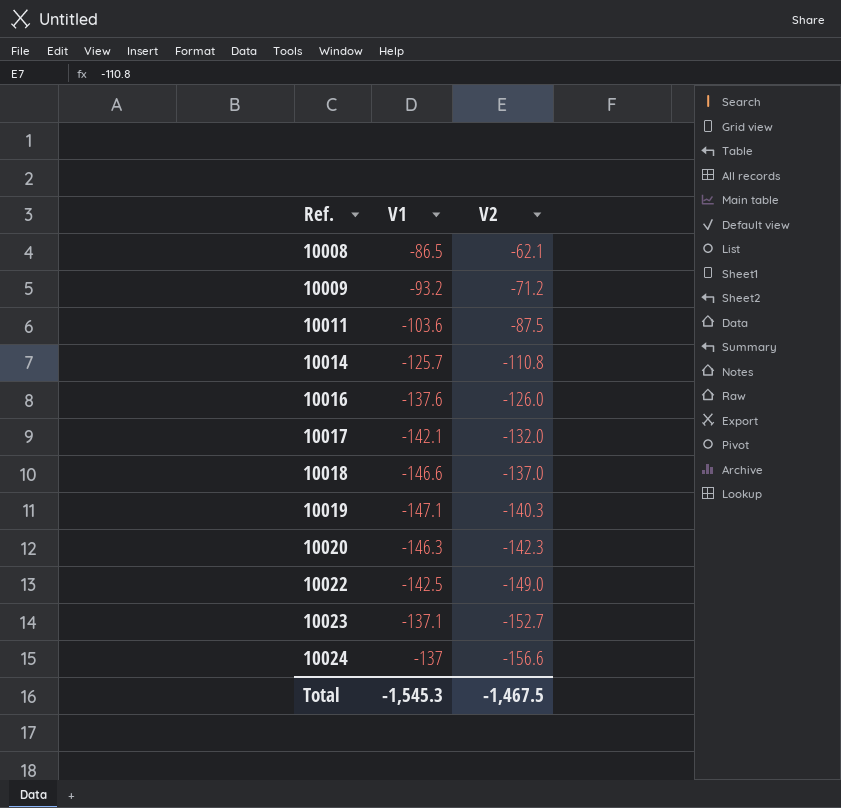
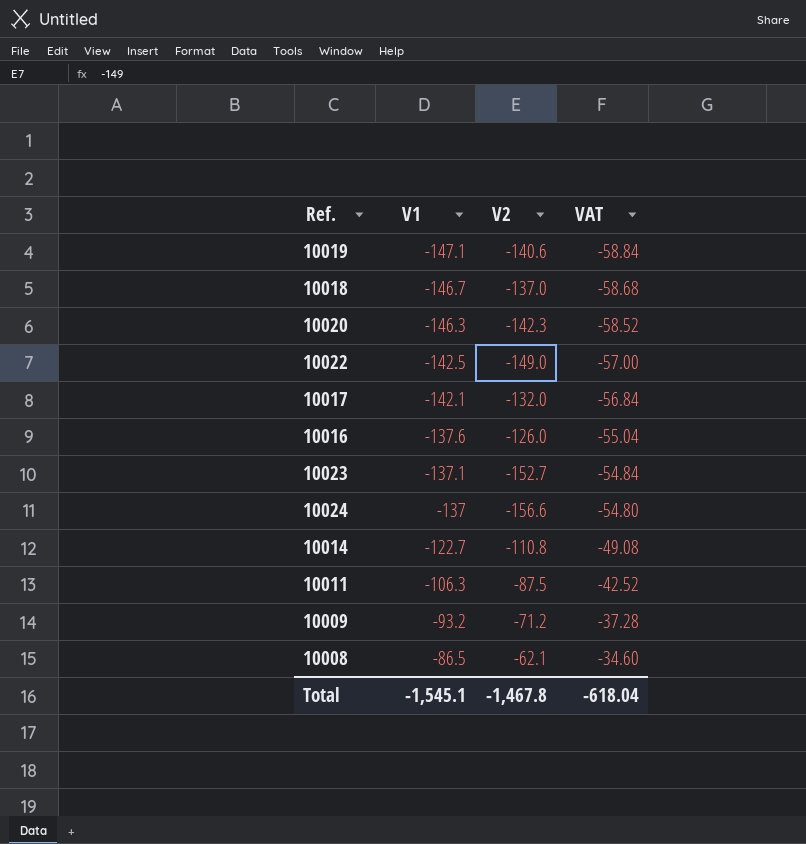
row order: Ref. ascending -> V1 ascending
column VAT | formula: none -> [V1] * 0.4
10019 | V2: -140.3 -> -140.6
10018 | V1: -146.6 -> -146.7
10014 | V1: -125.7 -> -122.7
10011 | V1: -103.6 -> -106.3
Total | V1: -1,545.3 -> -1,545.1
Total | V2: -1,467.5 -> -1,467.8

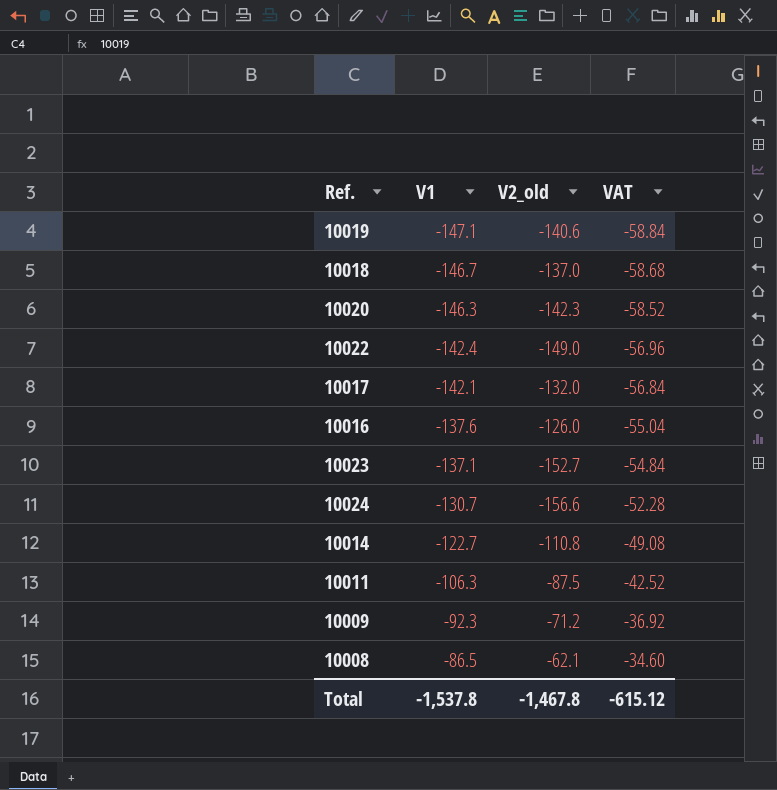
column name: V2 -> V2_old
10022 | V1: -142.5 -> -142.4
10022 | VAT: -57.00 -> -56.96
10024 | V1: -137 -> -130.7
10024 | VAT: -54.80 -> -52.28
10009 | V1: -93.2 -> -92.3
10009 | VAT: -37.28 -> -36.92
Total | V1: -1,545.1 -> -1,537.8
Total | VAT: -618.04 -> -615.12

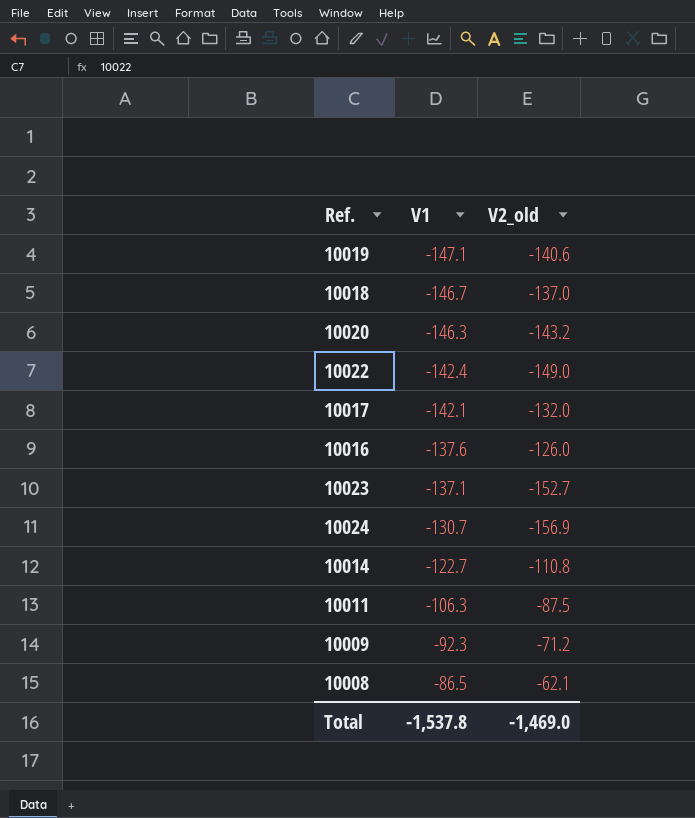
column VAT | formula: [V1] * 0.4 -> none
10020 | V2_old: -142.3 -> -143.2
10024 | V2_old: -156.6 -> -156.9
Total | V2_old: -1,467.8 -> -1,469.0

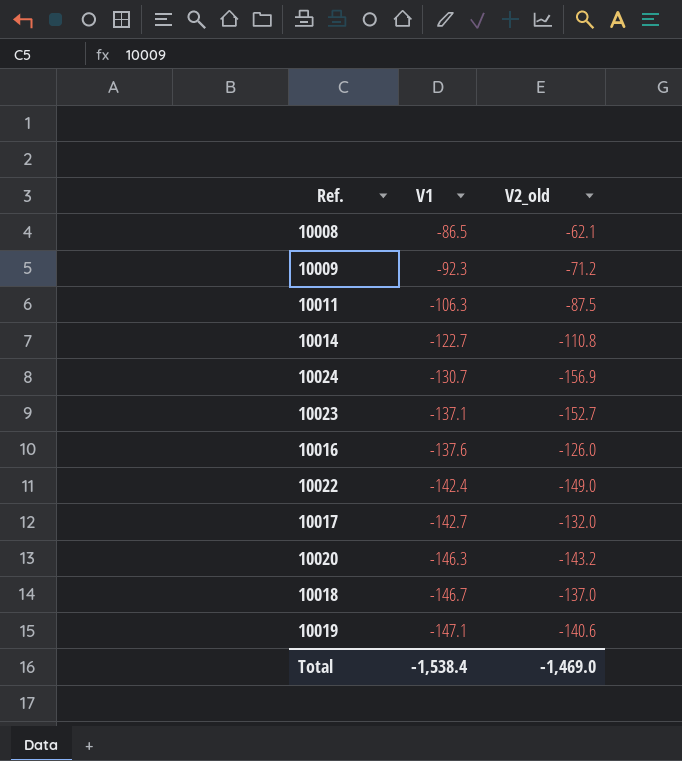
row order: V1 ascending -> V1 descending
10017 | V1: -142.1 -> -142.7
Total | V1: -1,537.8 -> -1,538.4

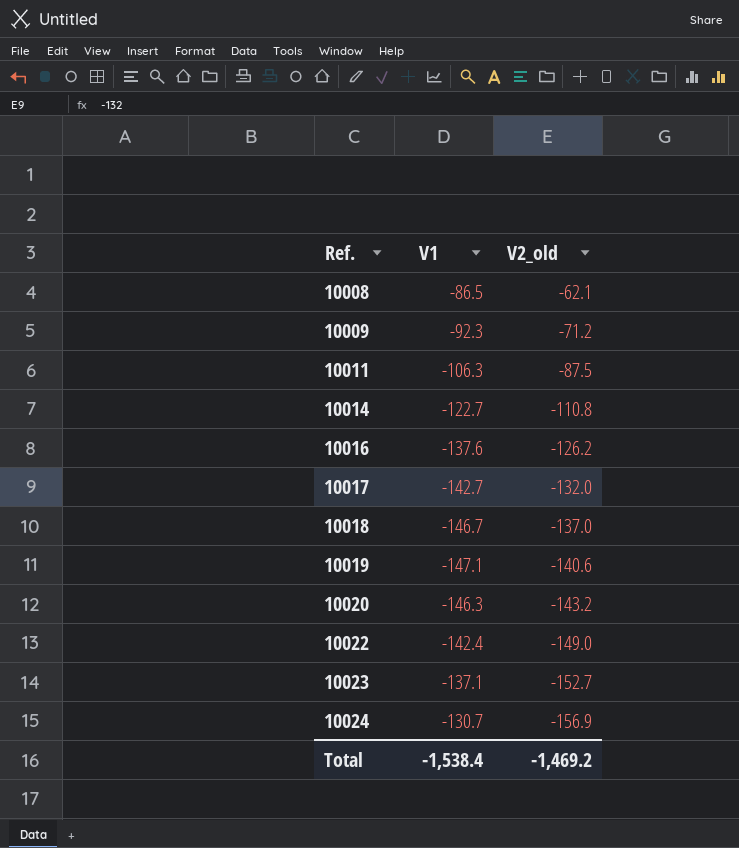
row order: V1 descending -> Ref. ascending
10016 | V2_old: -126.0 -> -126.2
Total | V2_old: -1,469.0 -> -1,469.2

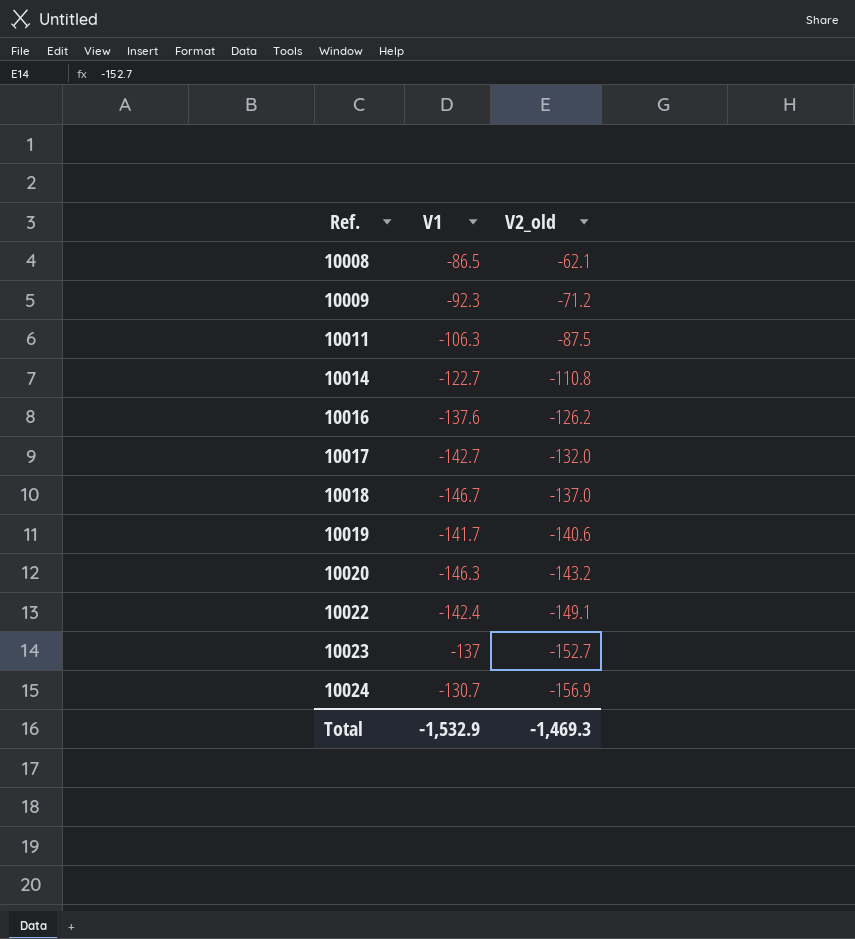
10019 | V1: -147.1 -> -141.7
10022 | V2_old: -149.0 -> -149.1
10023 | V1: -137.1 -> -137
Total | V1: -1,538.4 -> -1,532.9
Total | V2_old: -1,469.2 -> -1,469.3

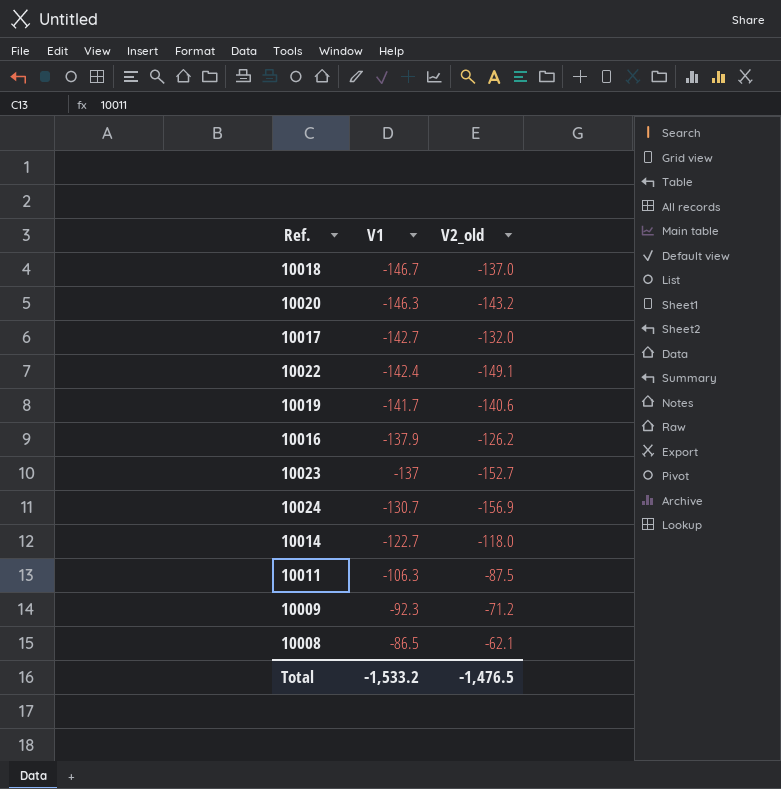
row order: Ref. ascending -> V1 ascending
10016 | V1: -137.6 -> -137.9
10014 | V2_old: -110.8 -> -118.0
Total | V1: -1,532.9 -> -1,533.2
Total | V2_old: -1,469.3 -> -1,476.5

